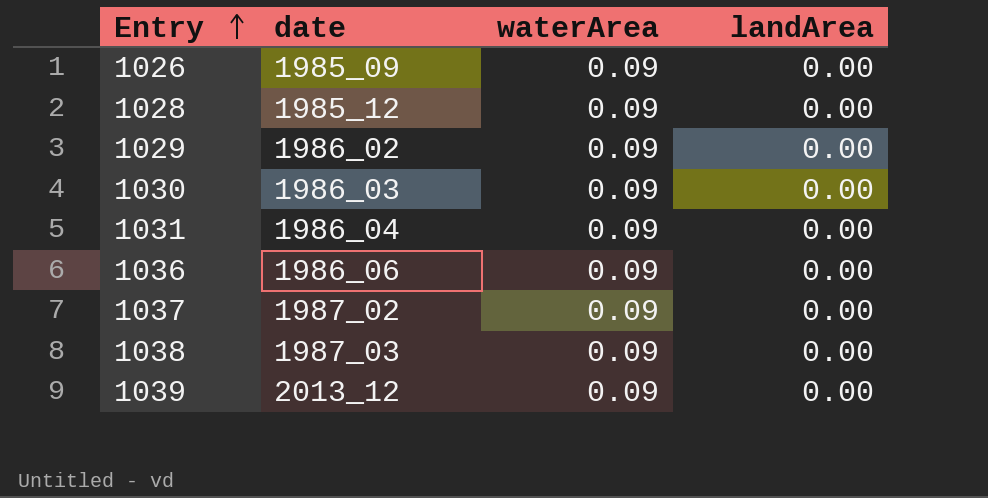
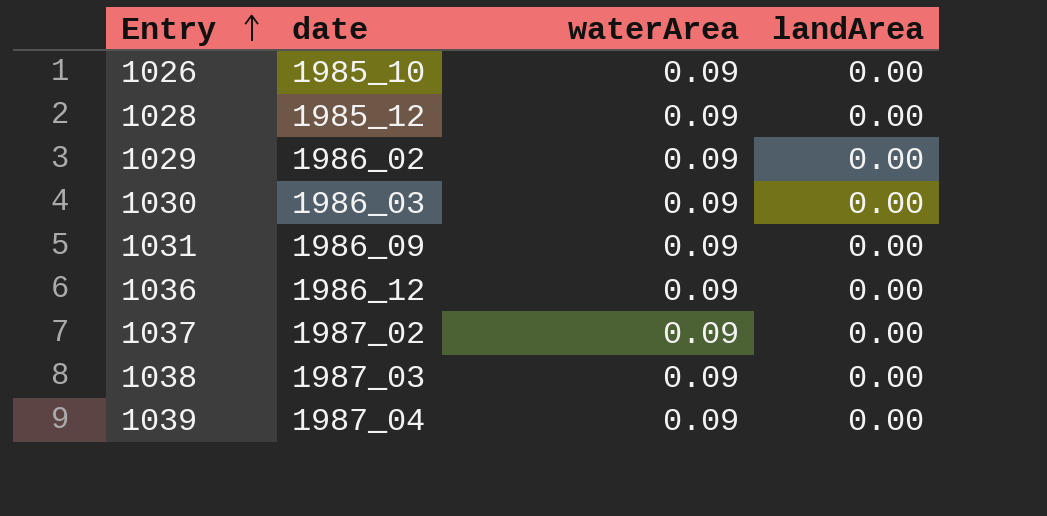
1026 | date: 1985_09 -> 1985_10
1031 | date: 1986_04 -> 1986_09
1036 | date: 1986_06 -> 1986_12
1039 | date: 2013_12 -> 1987_04

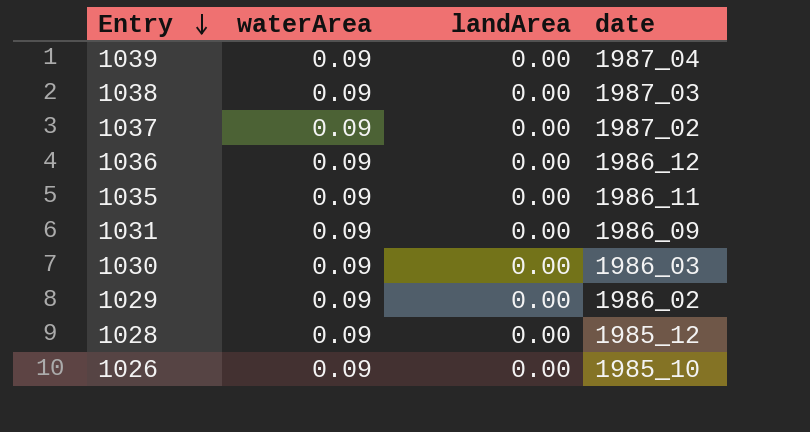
row order: Entry ascending -> Entry descending
column date | position: 2 -> 4
row 1035: none -> 0.09 | 0.00 | 1986_11

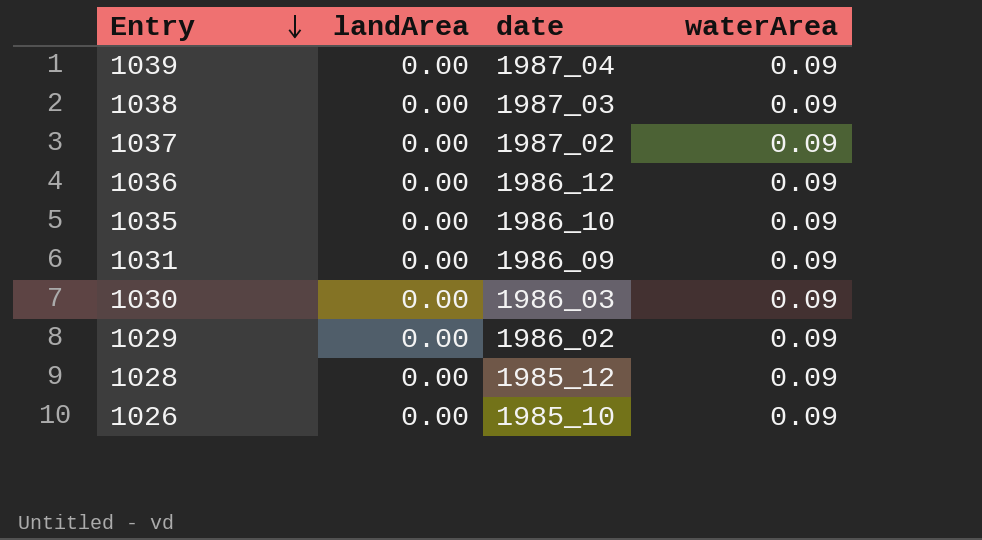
column waterArea | position: 2 -> 4
1035 | date: 1986_11 -> 1986_10

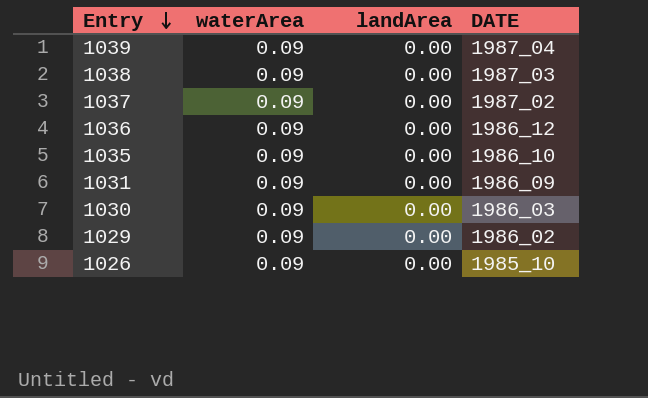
column waterArea | position: 4 -> 2
column name: date -> DATE
row 1028: 0.00 | 1985_12 | 0.09 -> none

